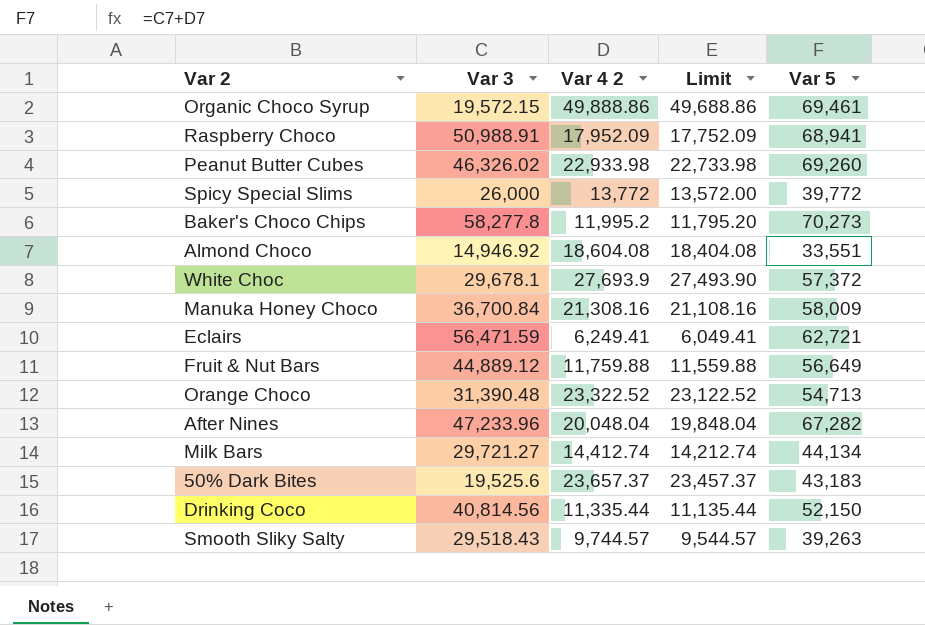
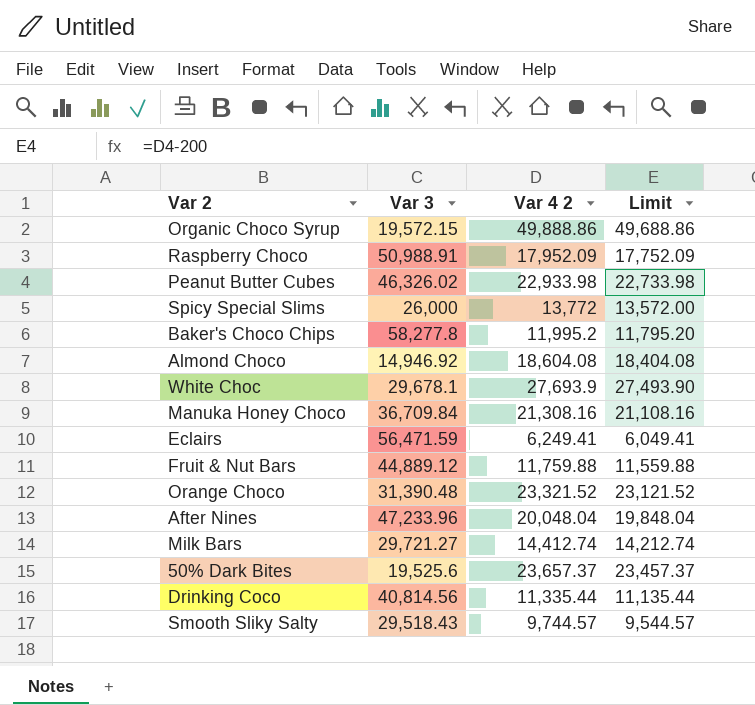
column Var 5 | formula: [Var 3] + [Var 4 2] -> none
Manuka Honey Choco | Var 3: 36,700.84 -> 36,709.84
Orange Choco | Var 4 2: 23,322.52 -> 23,321.52
Orange Choco | Limit: 23,122.52 -> 23,121.52

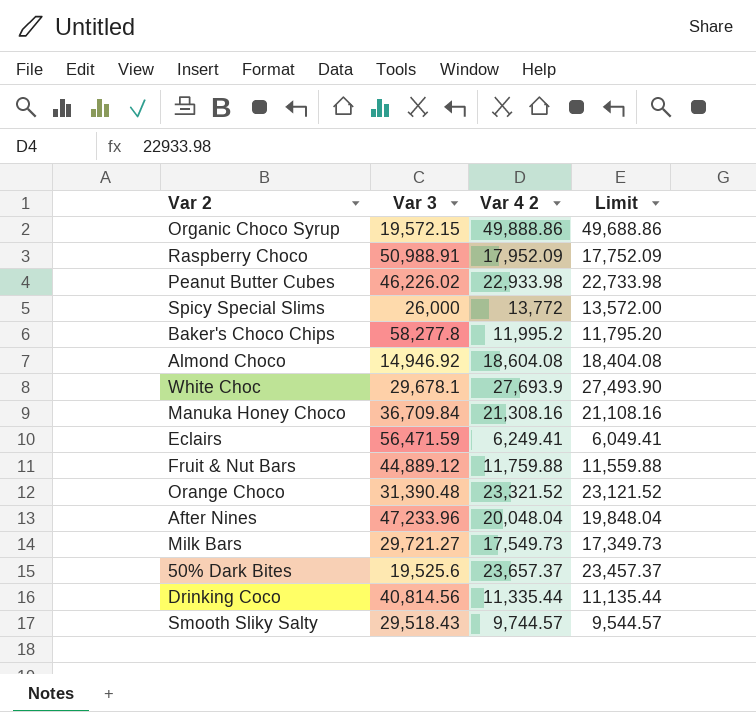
Peanut Butter Cubes | Var 3: 46,326.02 -> 46,226.02
Milk Bars | Var 4 2: 14,412.74 -> 17,549.73
Milk Bars | Limit: 14,212.74 -> 17,349.73

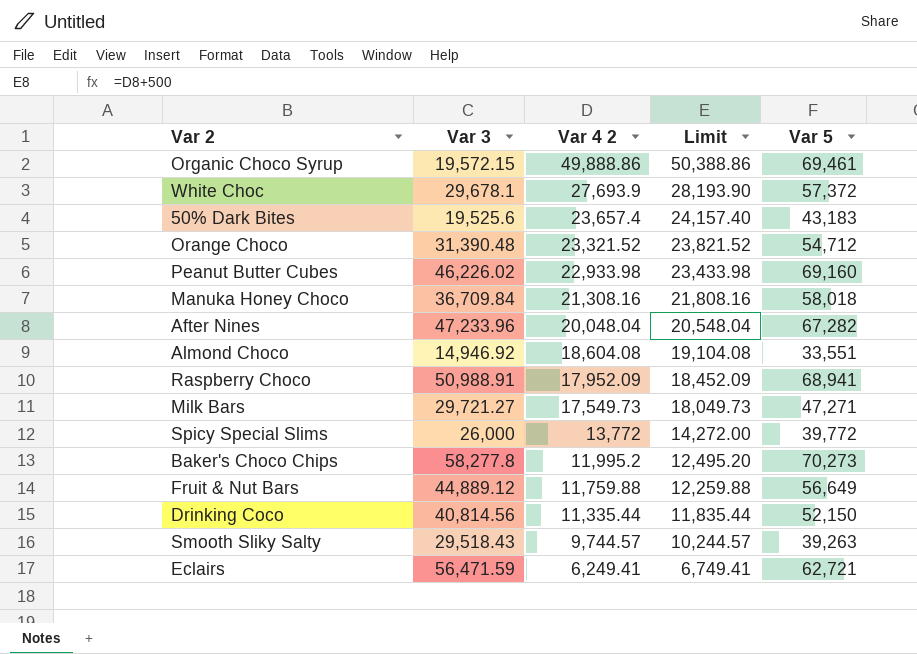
row order: none -> Var 4 2 descending
column Limit | formula: [Var 4 2] - 200 -> [Var 4 2] + 500
column Var 5 | formula: none -> [Var 3] + [Var 4 2]
50% Dark Bites | Var 4 2: 23,657.37 -> 23,657.4

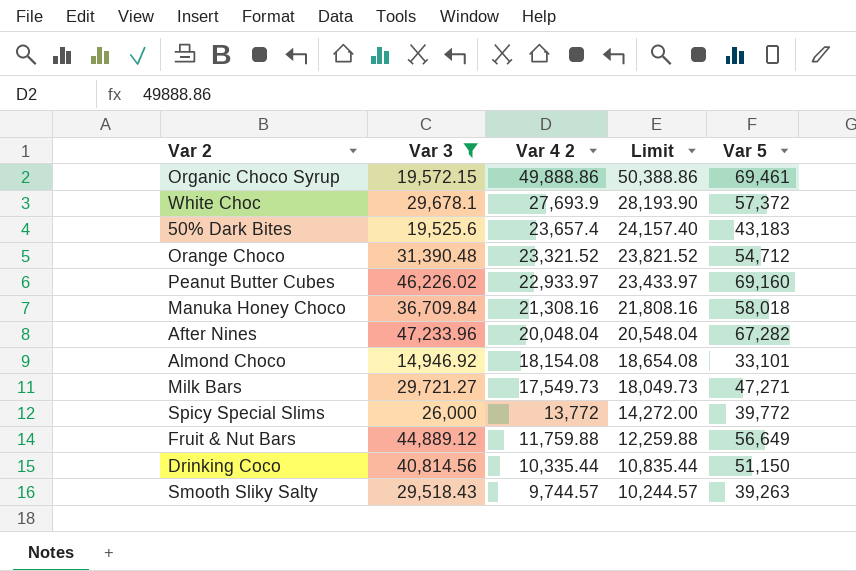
filter: none -> Var 3 <= 47,233.96
Peanut Butter Cubes | Var 4 2: 22,933.98 -> 22,933.97
Peanut Butter Cubes | Limit: 23,433.98 -> 23,433.97
Almond Choco | Var 4 2: 18,604.08 -> 18,154.08
Almond Choco | Limit: 19,104.08 -> 18,654.08
Almond Choco | Var 5: 33,551 -> 33,101
Drinking Coco | Var 4 2: 11,335.44 -> 10,335.44
Drinking Coco | Limit: 11,835.44 -> 10,835.44
Drinking Coco | Var 5: 52,150 -> 51,150

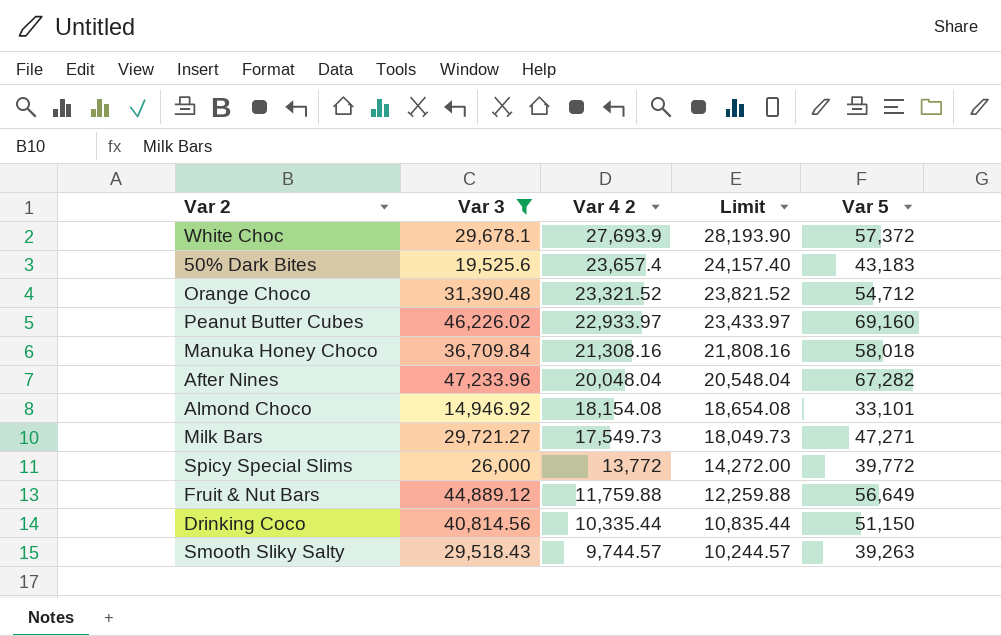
row Organic Choco Syrup: 19,572.15 | 49,888.86 | 50,388.86 | 69,461 -> none

